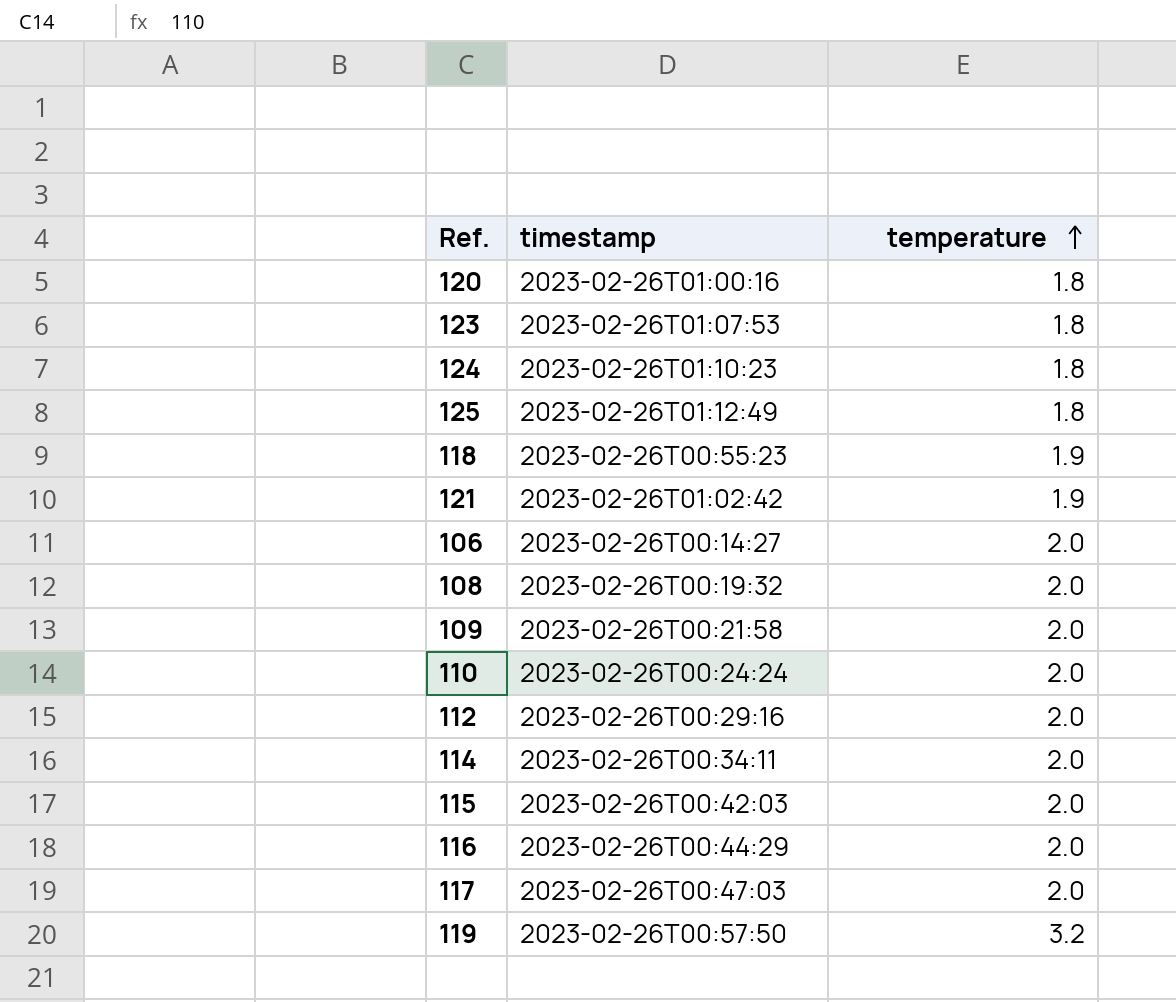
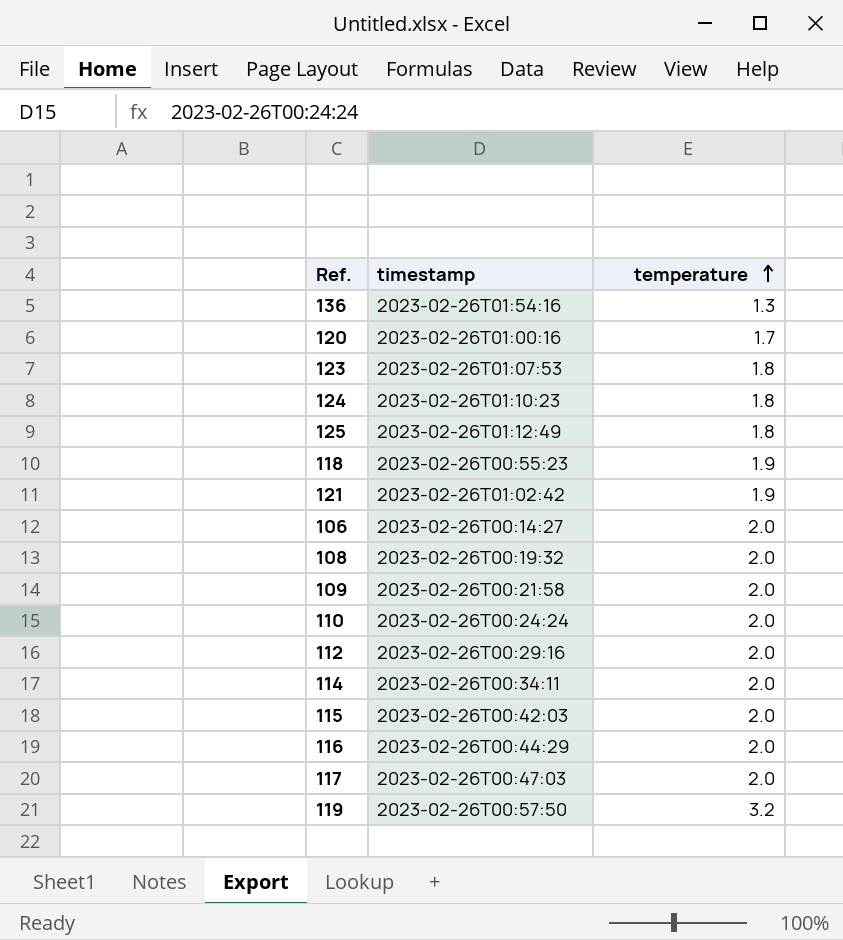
row 136: none -> 2023-02-26T01:54:16 | 1.3
120 | temperature: 1.8 -> 1.7

